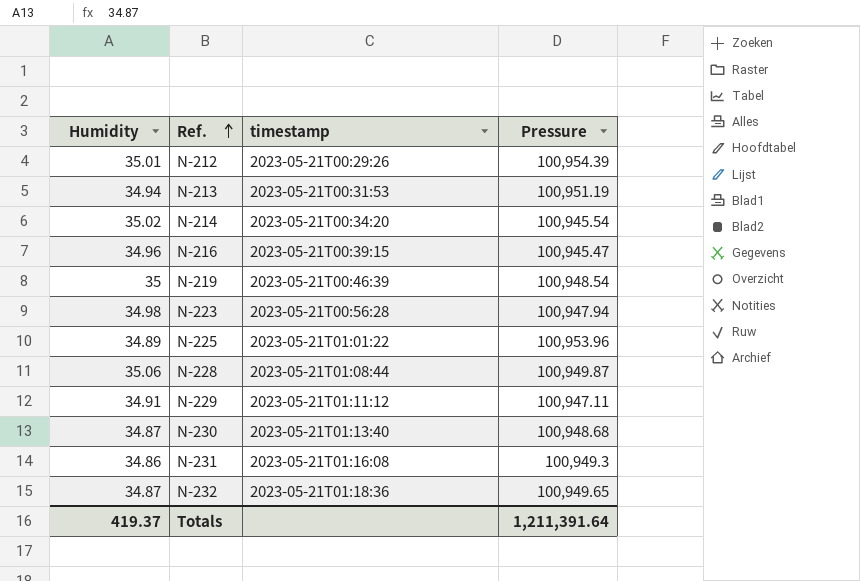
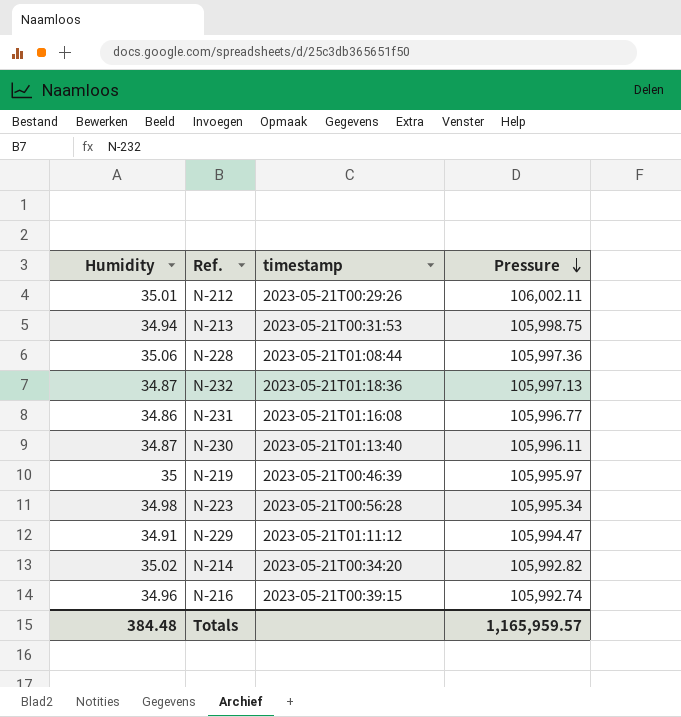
row order: Ref. ascending -> Pressure descending
row N-225: 34.89 | 2023-05-21T01:01:22 | 100,953.96 -> none
N-212 | Pressure: 100,954.39 -> 106,002.11
N-213 | Pressure: 100,951.19 -> 105,998.75
N-228 | Pressure: 100,949.87 -> 105,997.36
N-232 | Pressure: 100,949.65 -> 105,997.13
N-231 | Pressure: 100,949.3 -> 105,996.77
N-230 | Pressure: 100,948.68 -> 105,996.11
N-219 | Pressure: 100,948.54 -> 105,995.97
N-223 | Pressure: 100,947.94 -> 105,995.34
N-229 | Pressure: 100,947.11 -> 105,994.47
N-214 | Pressure: 100,945.54 -> 105,992.82
N-216 | Pressure: 100,945.47 -> 105,992.74
Totals | Humidity: 419.37 -> 384.48
Totals | Pressure: 1,211,391.64 -> 1,165,959.57

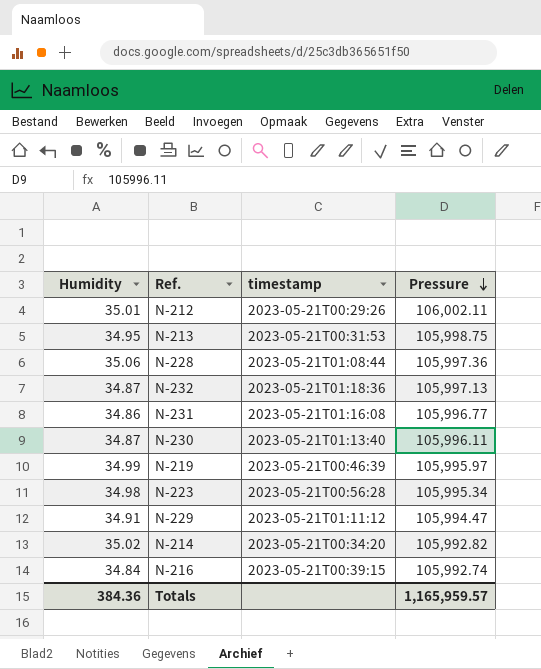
N-213 | Humidity: 34.94 -> 34.95
N-219 | Humidity: 35 -> 34.99
N-216 | Humidity: 34.96 -> 34.84
Totals | Humidity: 384.48 -> 384.36

